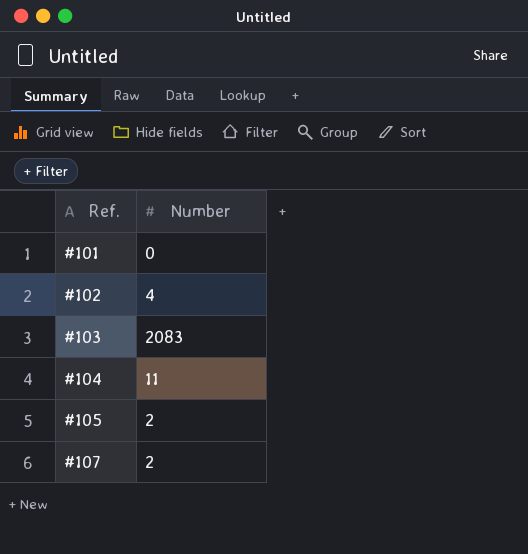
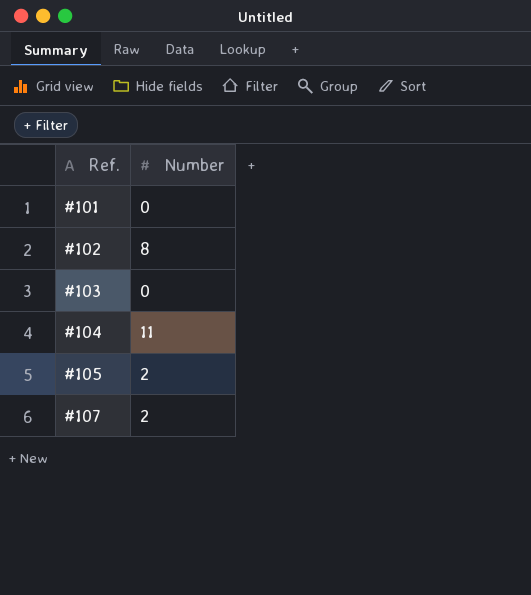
#102 | Number: 4 -> 8
#103 | Number: 2083 -> 0

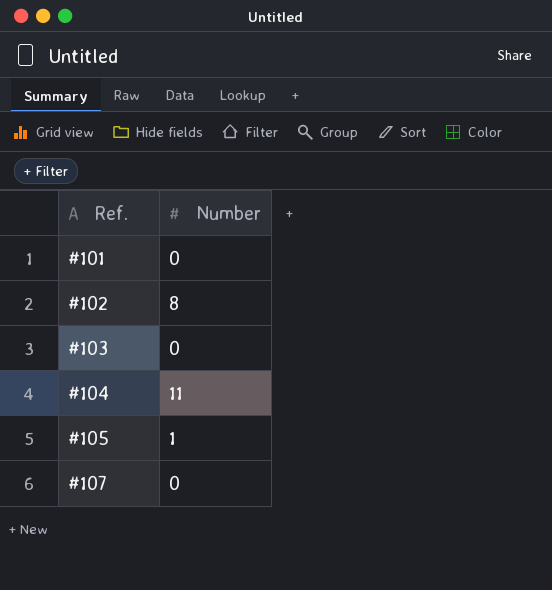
#105 | Number: 2 -> 1
#107 | Number: 2 -> 0

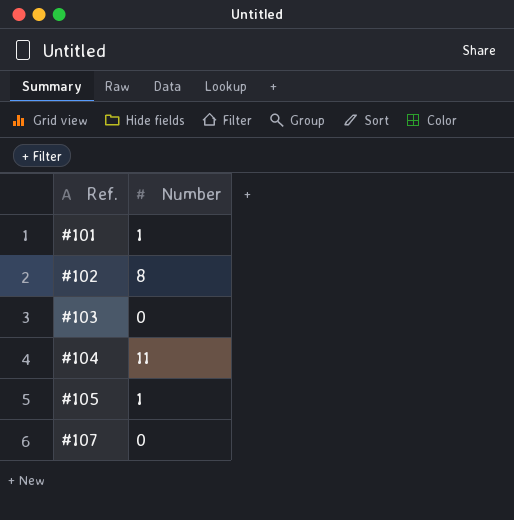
#101 | Number: 0 -> 1

